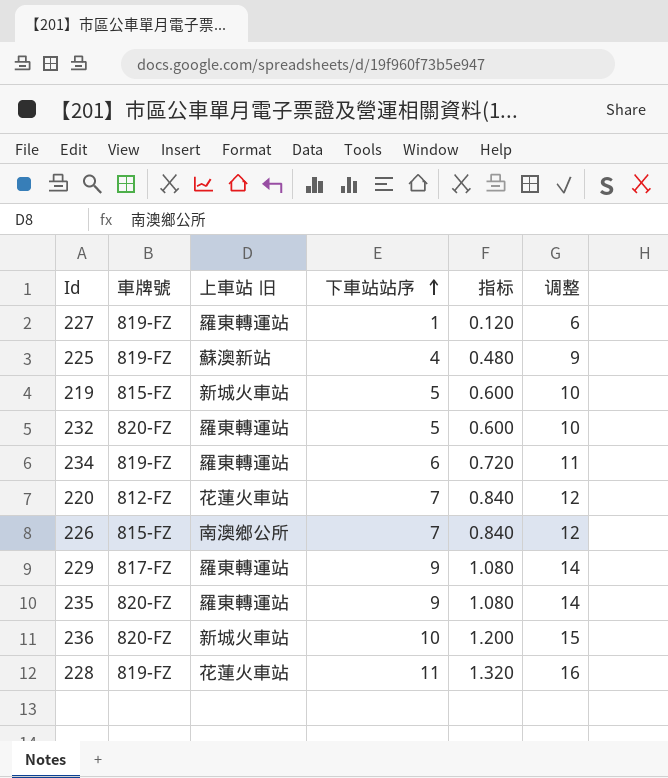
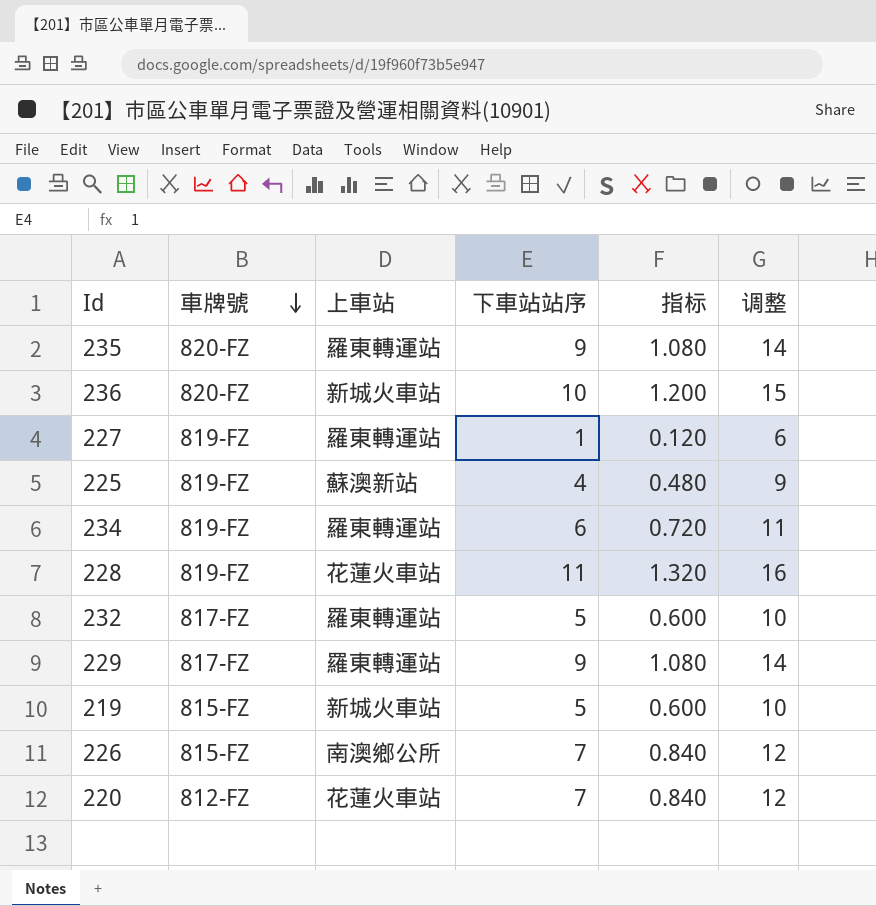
row order: 下車站站序 ascending -> 車牌號 descending
column name: 上車站 旧 -> 上車站
232 | 車牌號: 820-FZ -> 817-FZ

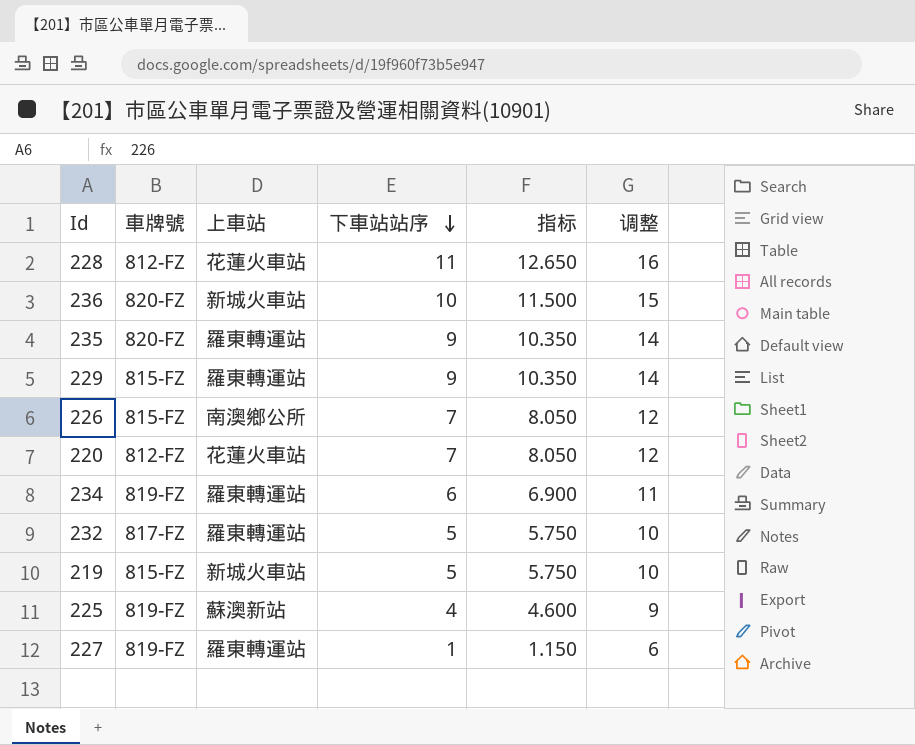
row order: 車牌號 descending -> 下車站站序 descending
column 指标 | formula: [下車站站序] * 0.12 -> [下車站站序] * 1.15
228 | 車牌號: 819-FZ -> 812-FZ
229 | 車牌號: 817-FZ -> 815-FZ

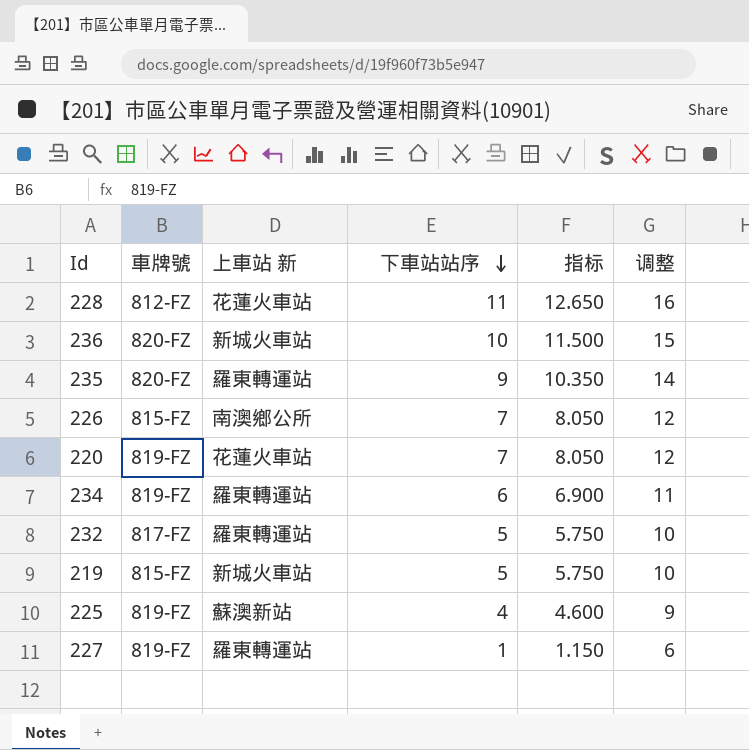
column name: 上車站 -> 上車站 新
row 229: 815-FZ | 羅東轉運站 | 9 | 10.350 | 14 -> none
220 | 車牌號: 812-FZ -> 819-FZ

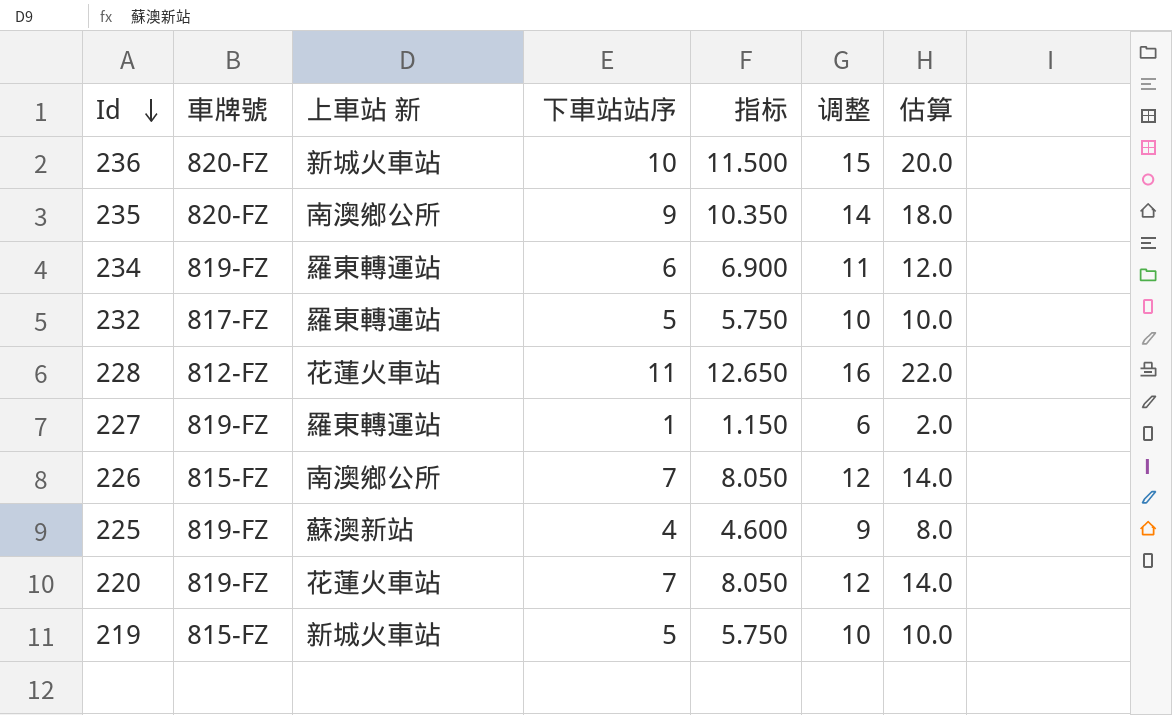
row order: 下車站站序 descending -> Id descending
column 估算 | formula: none -> [下車站站序] * 2
235 | 上車站 新: 羅東轉運站 -> 南澳鄉公所

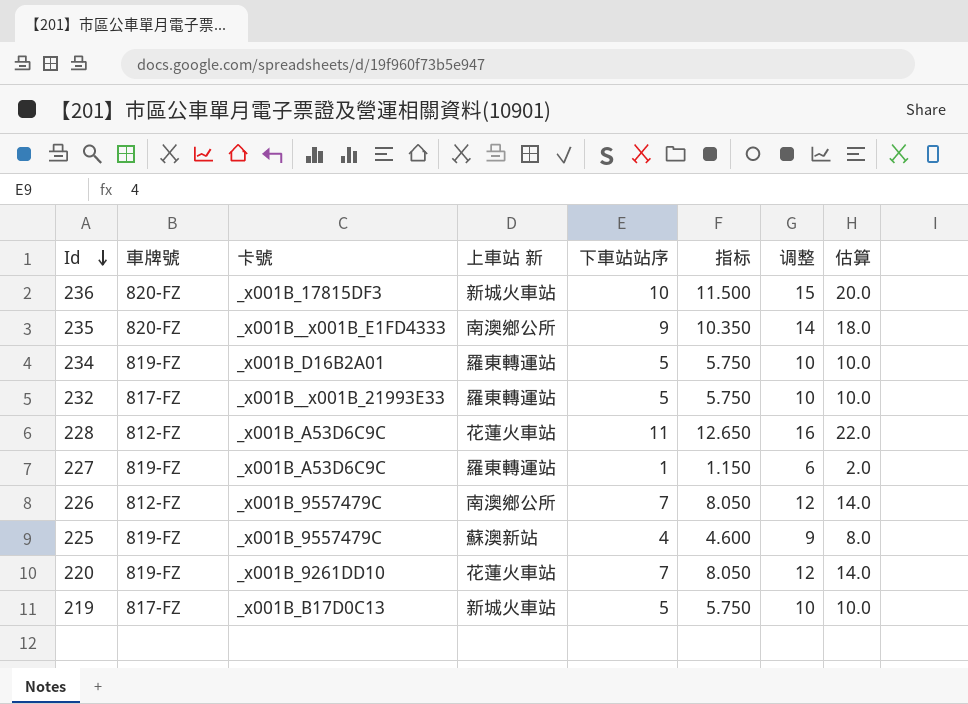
column 卡號 | position: none -> 3
234 | 下車站站序: 6 -> 5
234 | 指标: 6.900 -> 5.750
234 | 调整: 11 -> 10
234 | 估算: 12.0 -> 10.0
226 | 車牌號: 815-FZ -> 812-FZ
219 | 車牌號: 815-FZ -> 817-FZ

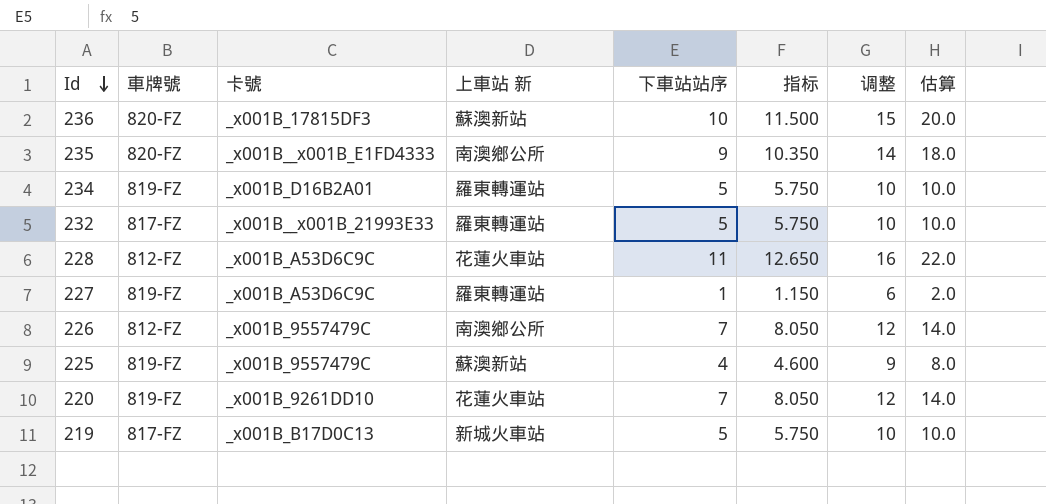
236 | 上車站 新: 新城火車站 -> 蘇澳新站

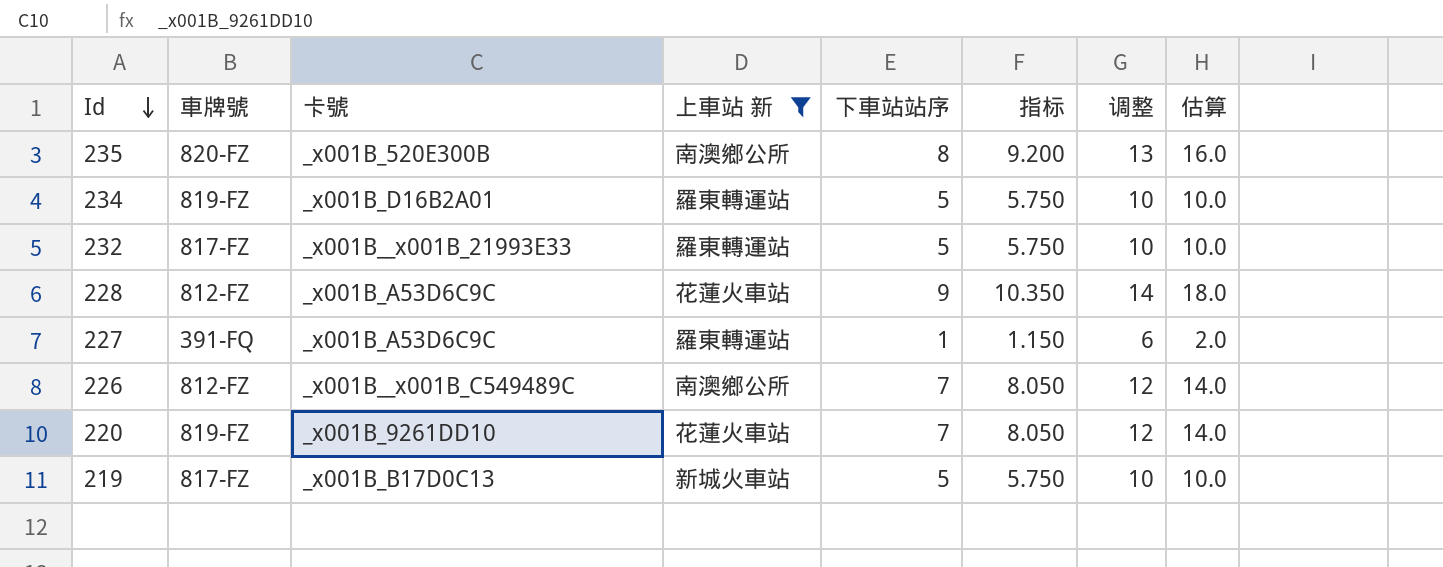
filter: none -> 上車站 新 != 蘇澳新站
235 | 卡號: _x001B__x001B_E1FD4333 -> _x001B_520E300B
235 | 下車站站序: 9 -> 8
235 | 指标: 10.350 -> 9.200
235 | 调整: 14 -> 13
235 | 估算: 18.0 -> 16.0
228 | 下車站站序: 11 -> 9
228 | 指标: 12.650 -> 10.350
228 | 调整: 16 -> 14
228 | 估算: 22.0 -> 18.0
227 | 車牌號: 819-FZ -> 391-FQ
226 | 卡號: _x001B_9557479C -> _x001B__x001B_C549489C

